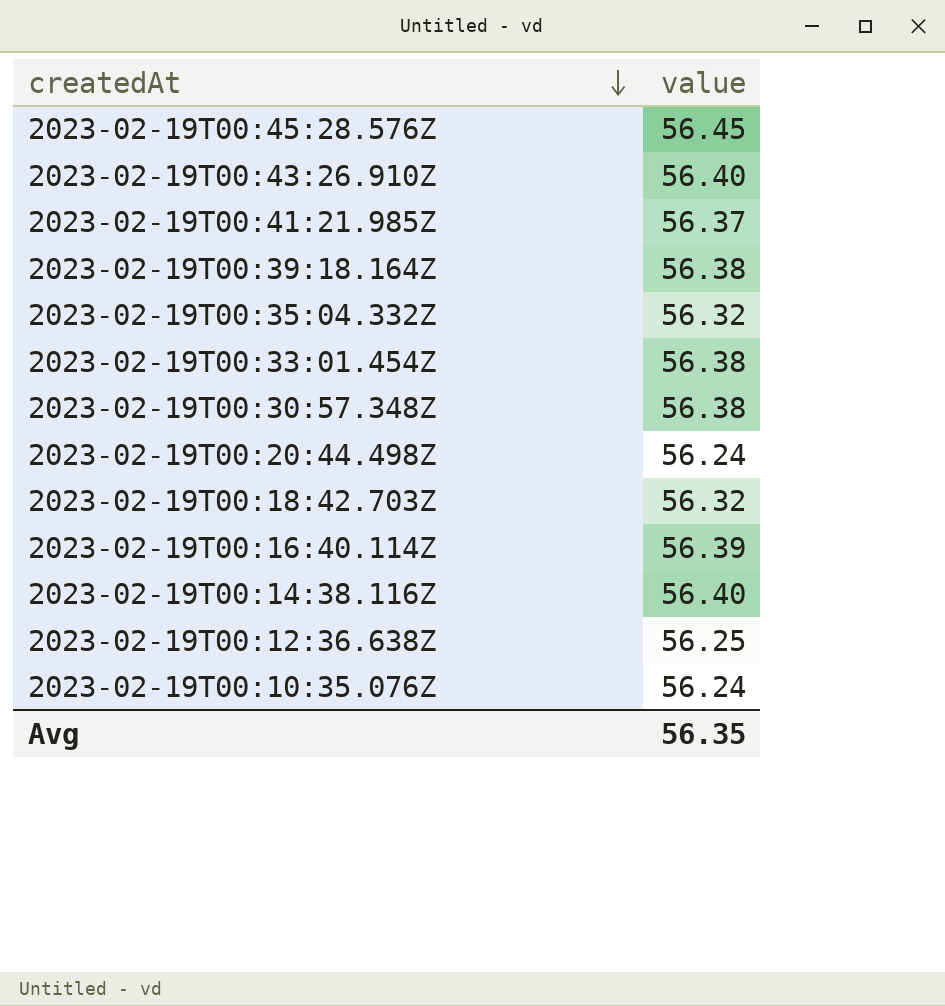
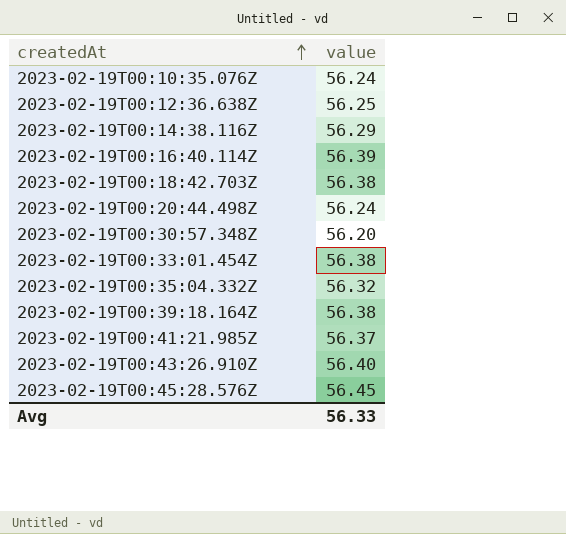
row order: createdAt descending -> createdAt ascending
2023-02-19T00:14:38.116Z | value: 56.40 -> 56.29
2023-02-19T00:18:42.703Z | value: 56.32 -> 56.38
2023-02-19T00:30:57.348Z | value: 56.38 -> 56.20
Avg | value: 56.35 -> 56.33

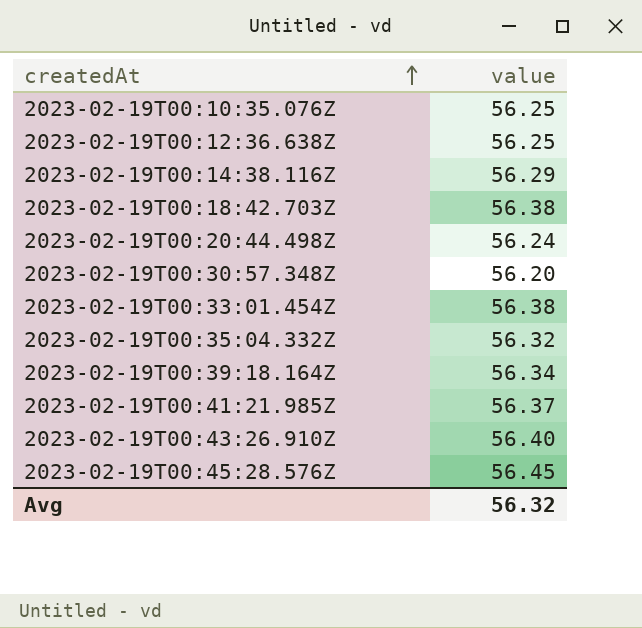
row 2023-02-19T00:16:40.114Z: 56.39 -> none
2023-02-19T00:10:35.076Z | value: 56.24 -> 56.25
2023-02-19T00:39:18.164Z | value: 56.38 -> 56.34
Avg | value: 56.33 -> 56.32

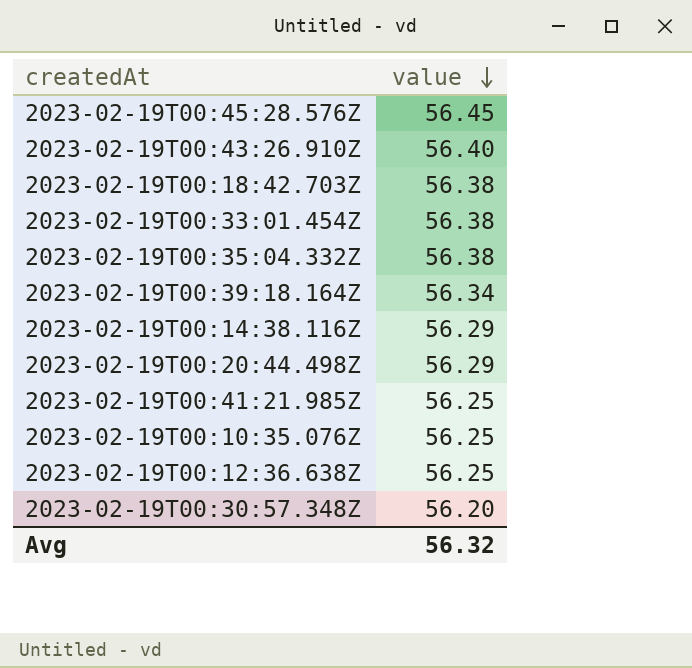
row order: createdAt ascending -> value descending
2023-02-19T00:35:04.332Z | value: 56.32 -> 56.38
2023-02-19T00:20:44.498Z | value: 56.24 -> 56.29
2023-02-19T00:41:21.985Z | value: 56.37 -> 56.25

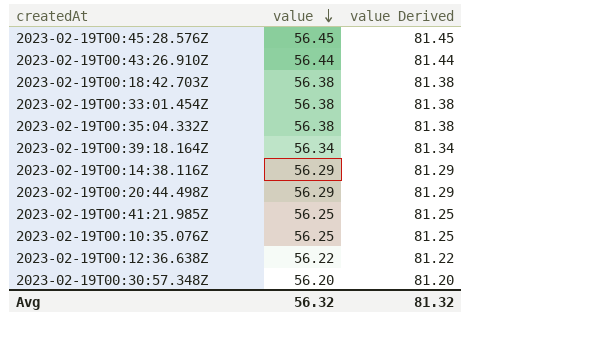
column value Derived | formula: none -> [value] + 25
2023-02-19T00:43:26.910Z | value: 56.40 -> 56.44
2023-02-19T00:12:36.638Z | value: 56.25 -> 56.22

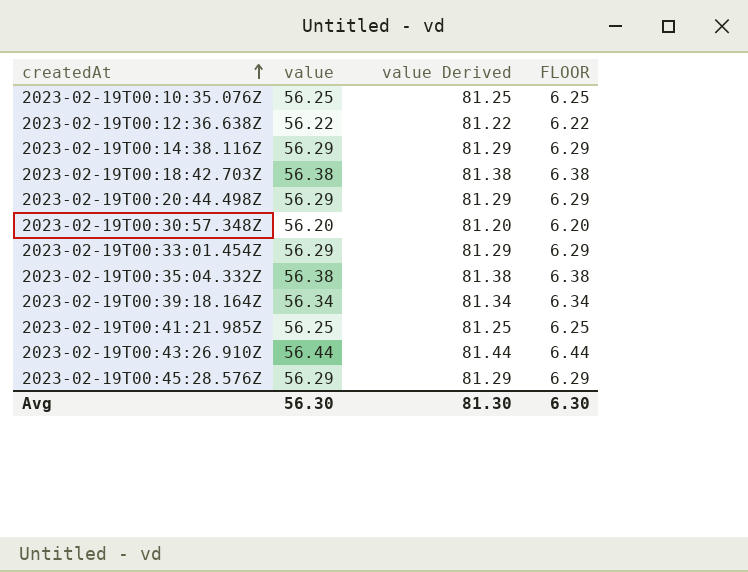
row order: value descending -> createdAt ascending
column FLOOR | formula: none -> [value] - 50
2023-02-19T00:33:01.454Z | value: 56.38 -> 56.29
2023-02-19T00:33:01.454Z | value Derived: 81.38 -> 81.29
2023-02-19T00:45:28.576Z | value: 56.45 -> 56.29
2023-02-19T00:45:28.576Z | value Derived: 81.45 -> 81.29
Avg | value: 56.32 -> 56.30
Avg | value Derived: 81.32 -> 81.30

